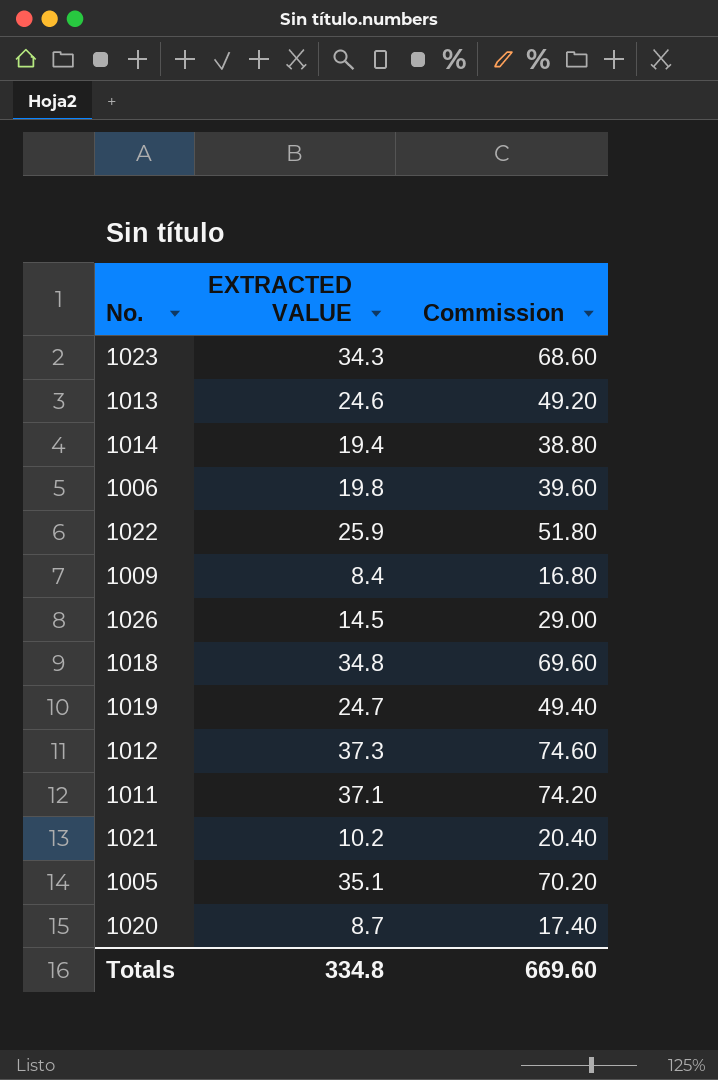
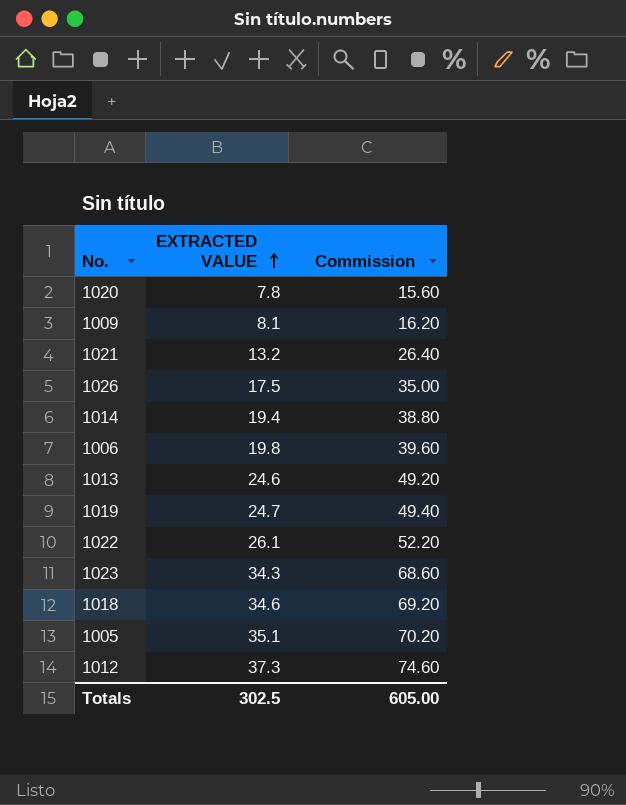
row order: none -> EXTRACTED VALUE ascending
row 1011: 37.1 | 74.20 -> none
1020 | EXTRACTED VALUE: 8.7 -> 7.8
1020 | Commission: 17.40 -> 15.60
1009 | EXTRACTED VALUE: 8.4 -> 8.1
1009 | Commission: 16.80 -> 16.20
1021 | EXTRACTED VALUE: 10.2 -> 13.2
1021 | Commission: 20.40 -> 26.40
1026 | EXTRACTED VALUE: 14.5 -> 17.5
1026 | Commission: 29.00 -> 35.00
1022 | EXTRACTED VALUE: 25.9 -> 26.1
1022 | Commission: 51.80 -> 52.20
1018 | EXTRACTED VALUE: 34.8 -> 34.6
1018 | Commission: 69.60 -> 69.20
Totals | EXTRACTED VALUE: 334.8 -> 302.5
Totals | Commission: 669.60 -> 605.00

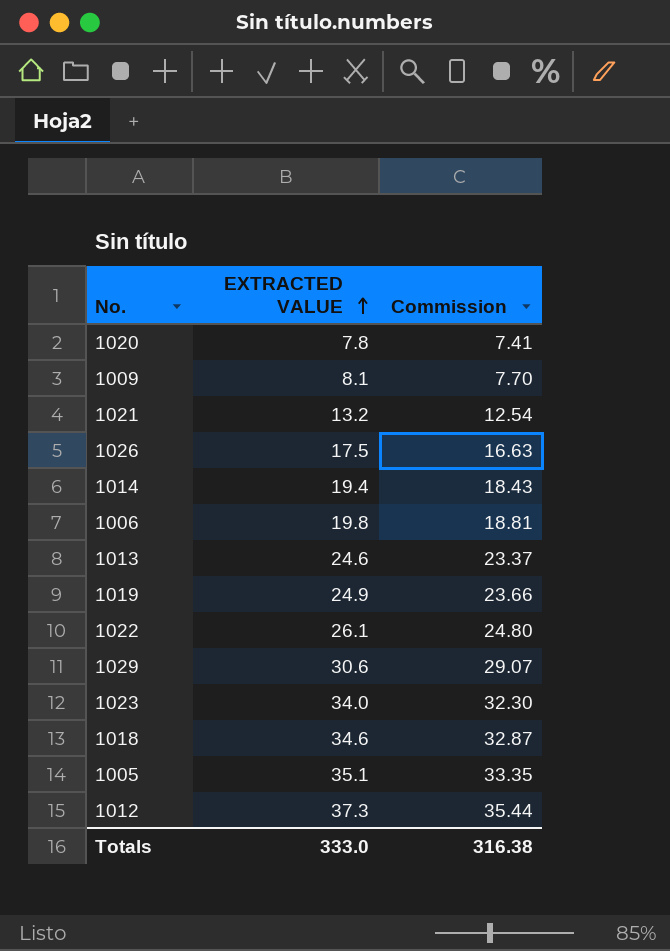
column Commission | formula: [EXTRACTED VALUE] * 2 -> [EXTRACTED VALUE] * 0.95
1019 | EXTRACTED VALUE: 24.7 -> 24.9
row 1029: none -> 30.6 | 29.07
1023 | EXTRACTED VALUE: 34.3 -> 34.0
Totals | EXTRACTED VALUE: 302.5 -> 333.0
Totals | Commission: 605.00 -> 316.38

